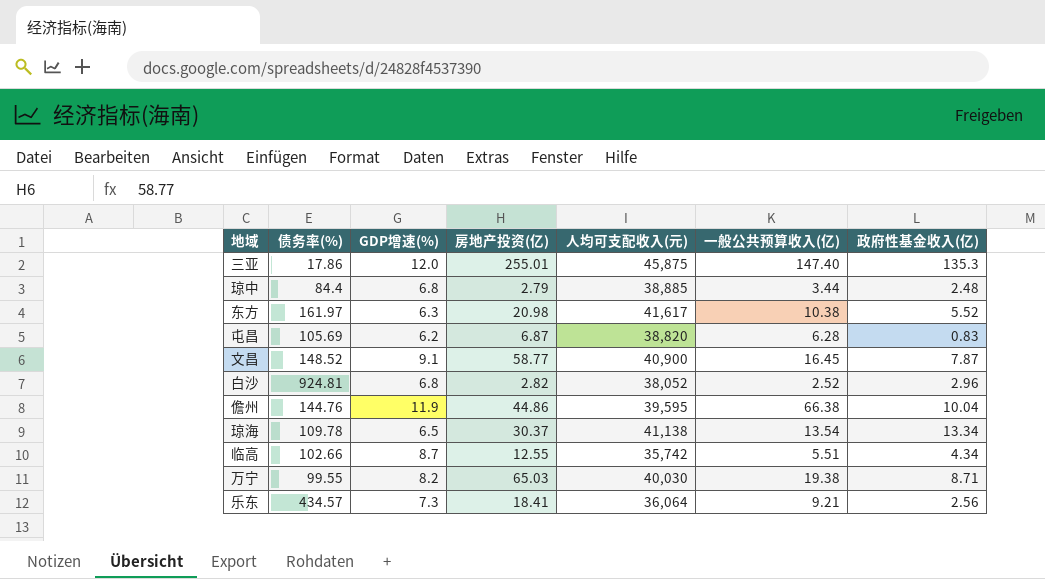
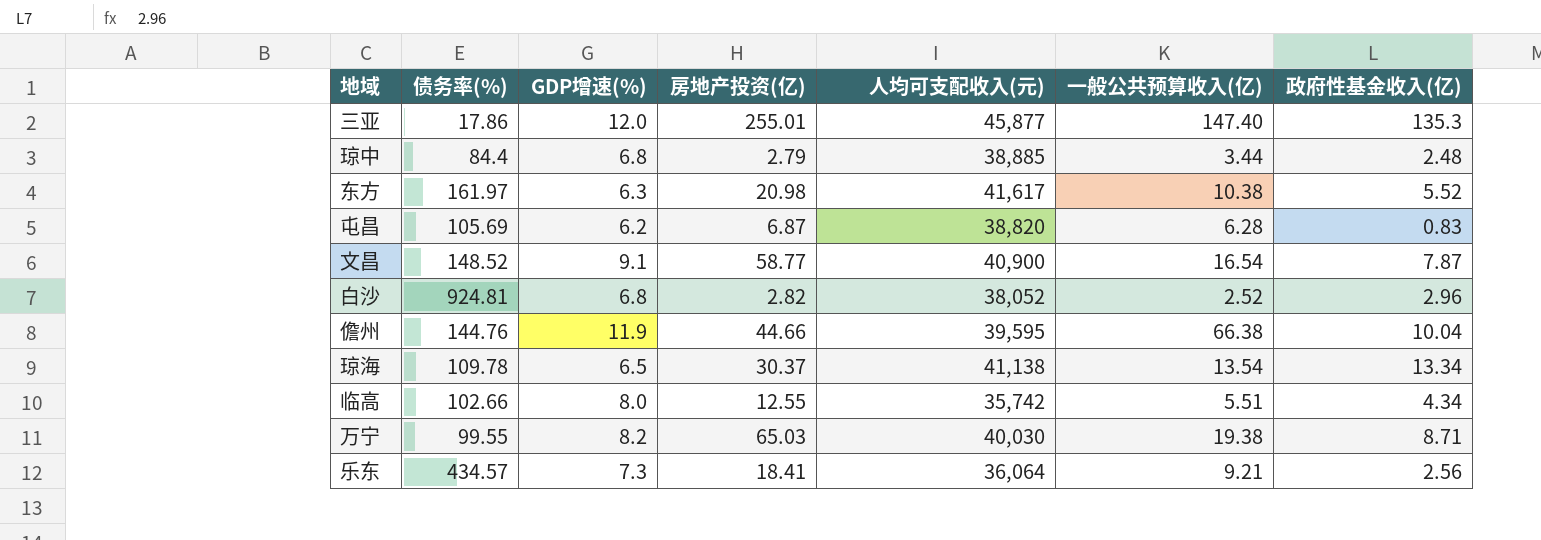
三亚 | 人均可支配收入(元): 45,875 -> 45,877
文昌 | 一般公共预算收入(亿): 16.45 -> 16.54
儋州 | 房地产投资(亿): 44.86 -> 44.66
临高 | GDP增速(%): 8.7 -> 8.0

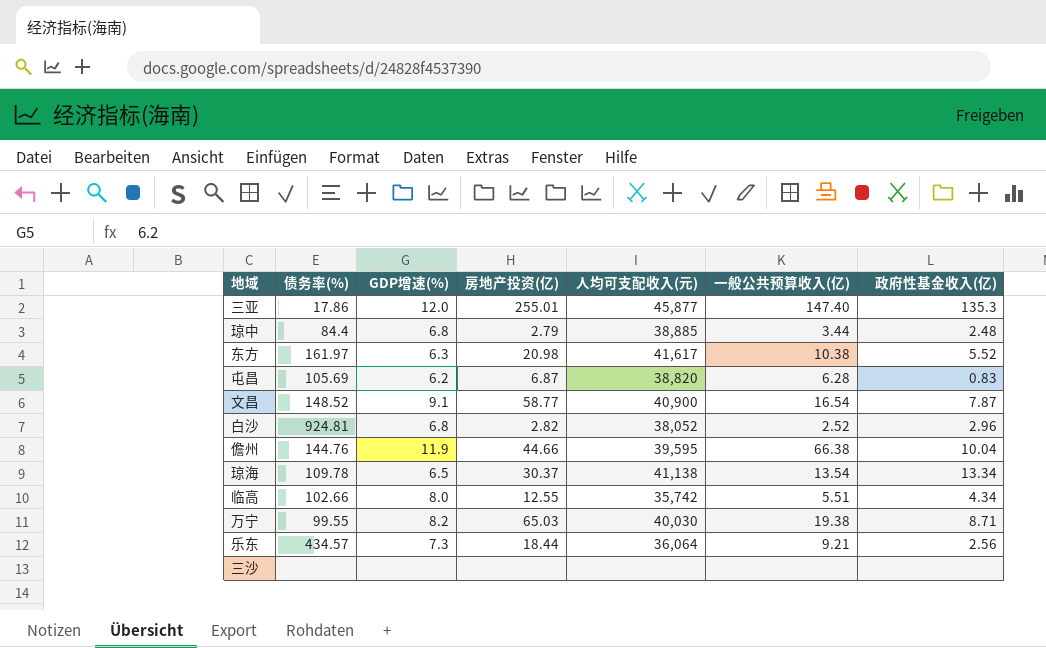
乐东 | 房地产投资(亿): 18.41 -> 18.44
row 三沙: none -> none | none | none | none | none | none

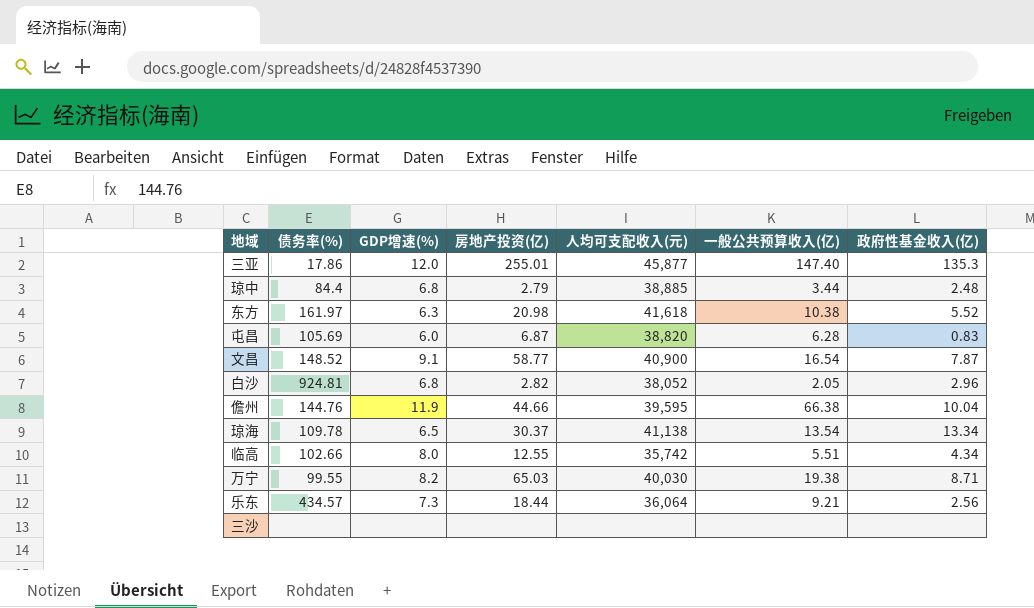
东方 | 人均可支配收入(元): 41,617 -> 41,618
屯昌 | GDP增速(%): 6.2 -> 6.0
白沙 | 一般公共预算收入(亿): 2.52 -> 2.05

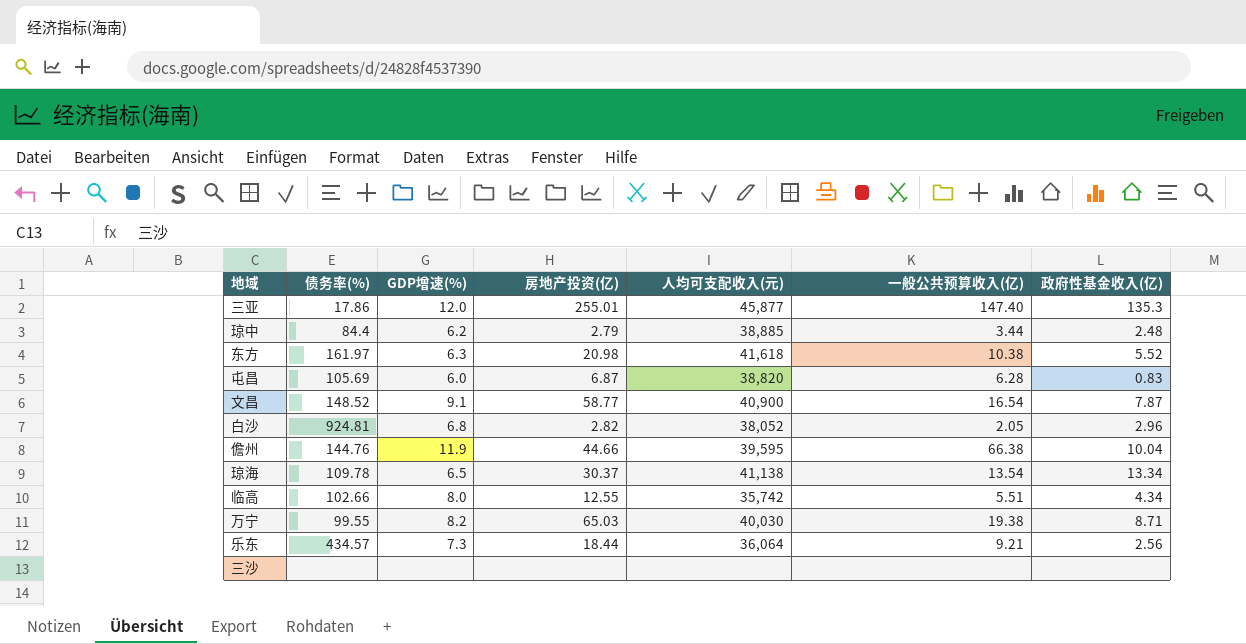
琼中 | GDP增速(%): 6.8 -> 6.2

